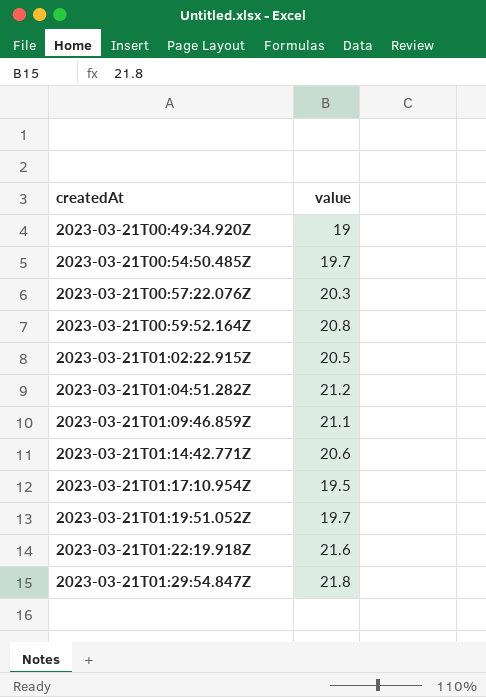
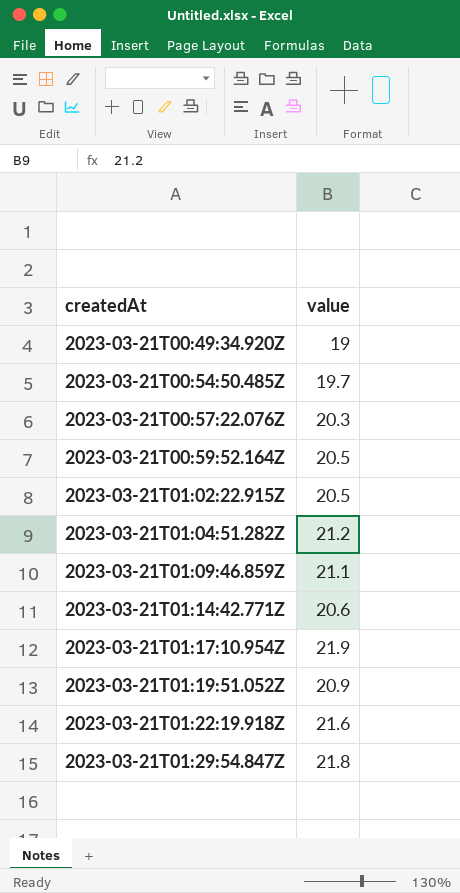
2023-03-21T00:59:52.164Z | value: 20.8 -> 20.5
2023-03-21T01:17:10.954Z | value: 19.5 -> 21.9
2023-03-21T01:19:51.052Z | value: 19.7 -> 20.9

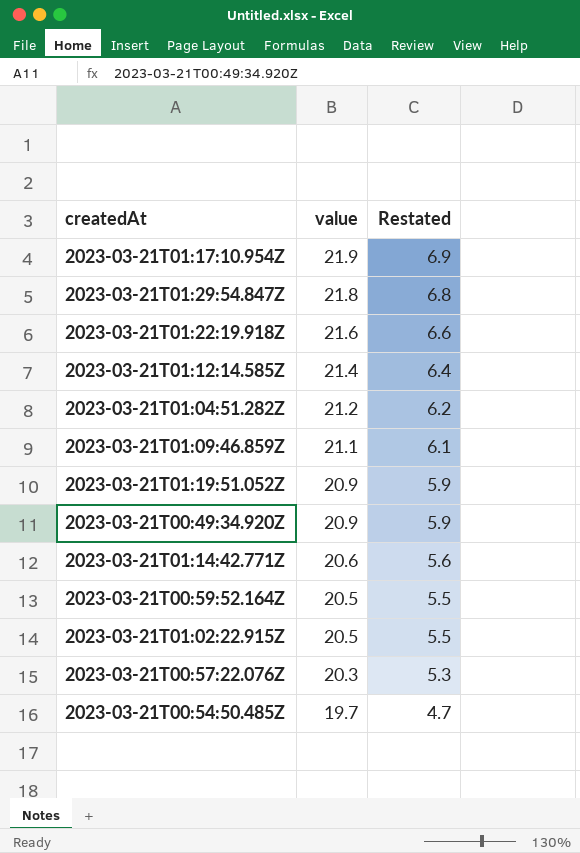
row order: createdAt ascending -> value descending
column Restated | formula: none -> [value] - 15
row 2023-03-21T01:12:14.585Z: none -> 21.4 | 6.4
2023-03-21T00:49:34.920Z | value: 19 -> 20.9

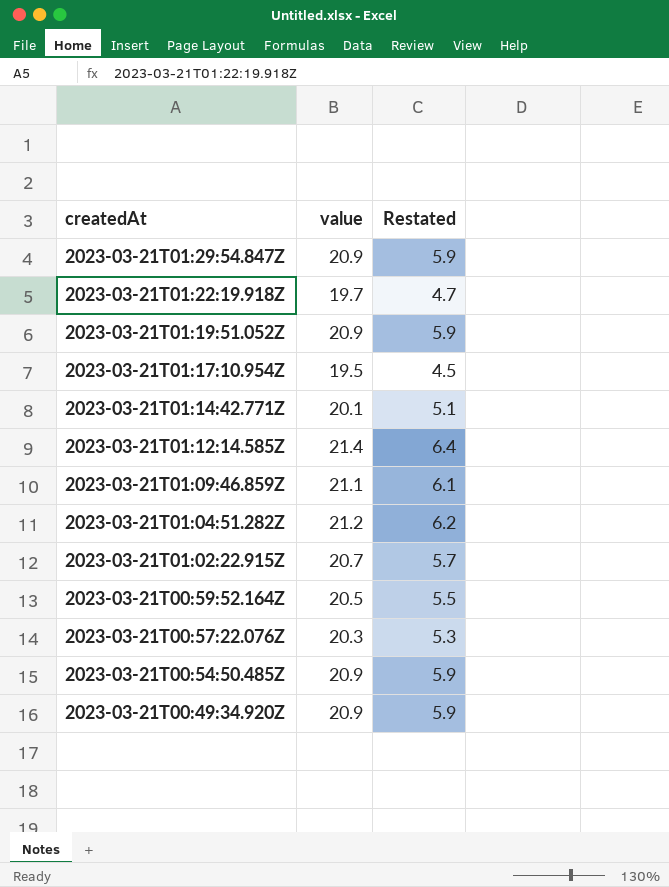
row order: value descending -> createdAt descending
2023-03-21T01:29:54.847Z | value: 21.8 -> 20.9
2023-03-21T01:29:54.847Z | Restated: 6.8 -> 5.9
2023-03-21T01:22:19.918Z | value: 21.6 -> 19.7
2023-03-21T01:22:19.918Z | Restated: 6.6 -> 4.7
2023-03-21T01:17:10.954Z | value: 21.9 -> 19.5
2023-03-21T01:17:10.954Z | Restated: 6.9 -> 4.5
2023-03-21T01:14:42.771Z | value: 20.6 -> 20.1
2023-03-21T01:14:42.771Z | Restated: 5.6 -> 5.1
2023-03-21T01:02:22.915Z | value: 20.5 -> 20.7
2023-03-21T01:02:22.915Z | Restated: 5.5 -> 5.7
2023-03-21T00:54:50.485Z | value: 19.7 -> 20.9
2023-03-21T00:54:50.485Z | Restated: 4.7 -> 5.9

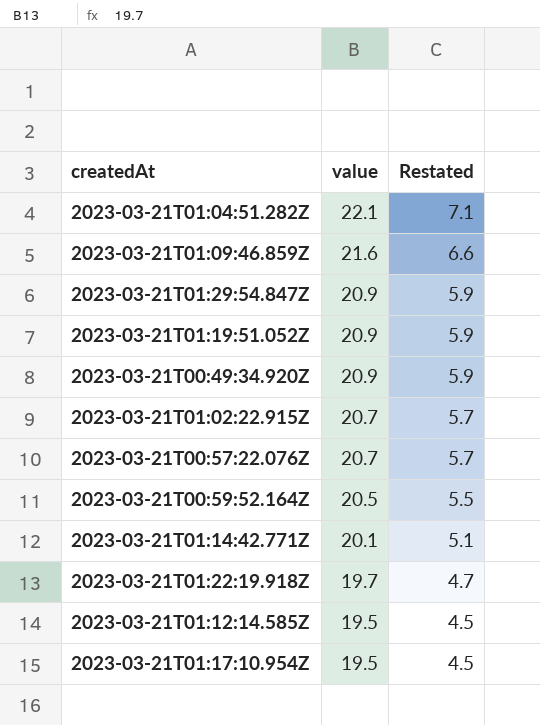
row order: createdAt descending -> value descending
row 2023-03-21T00:54:50.485Z: 20.9 | 5.9 -> none
2023-03-21T01:04:51.282Z | value: 21.2 -> 22.1
2023-03-21T01:04:51.282Z | Restated: 6.2 -> 7.1
2023-03-21T01:09:46.859Z | value: 21.1 -> 21.6
2023-03-21T01:09:46.859Z | Restated: 6.1 -> 6.6
2023-03-21T00:57:22.076Z | value: 20.3 -> 20.7
2023-03-21T00:57:22.076Z | Restated: 5.3 -> 5.7
2023-03-21T01:12:14.585Z | value: 21.4 -> 19.5
2023-03-21T01:12:14.585Z | Restated: 6.4 -> 4.5

